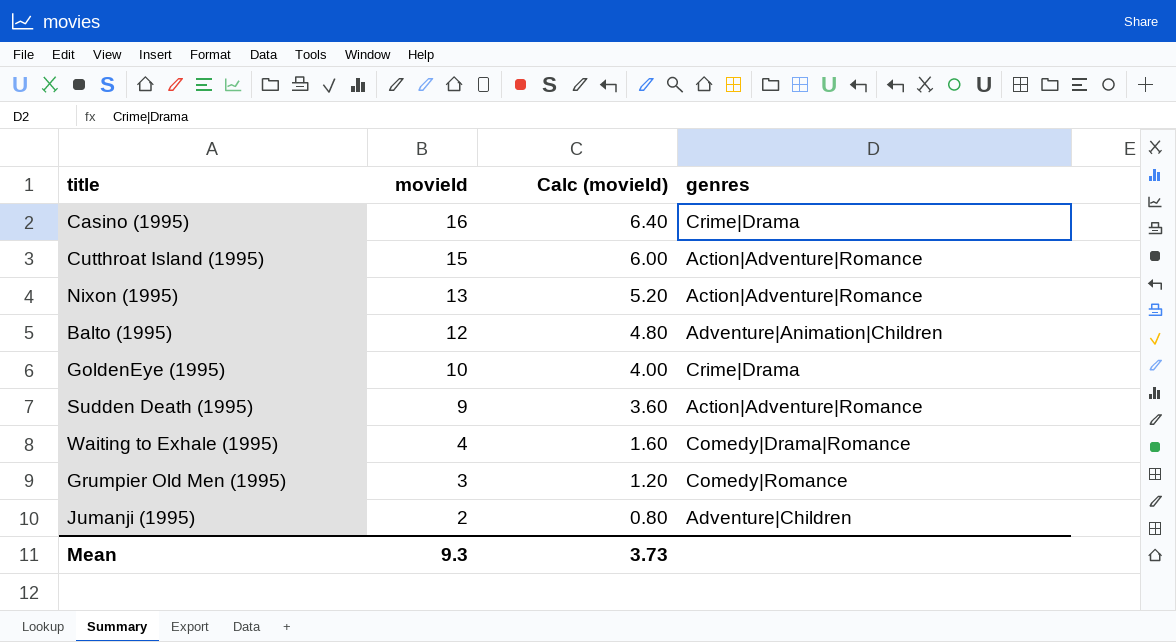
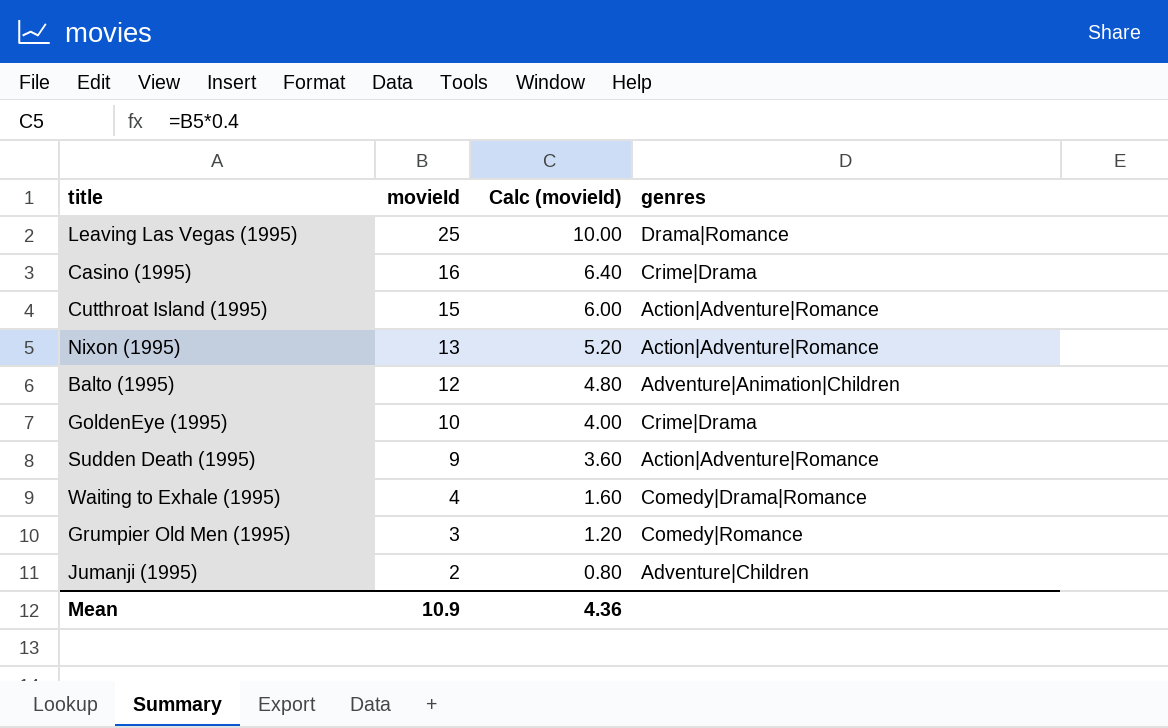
row Leaving Las Vegas (1995): none -> 25 | 10.00 | Drama|Romance
Mean | movieId: 9.3 -> 10.9
Mean | Calc (movieId): 3.73 -> 4.36

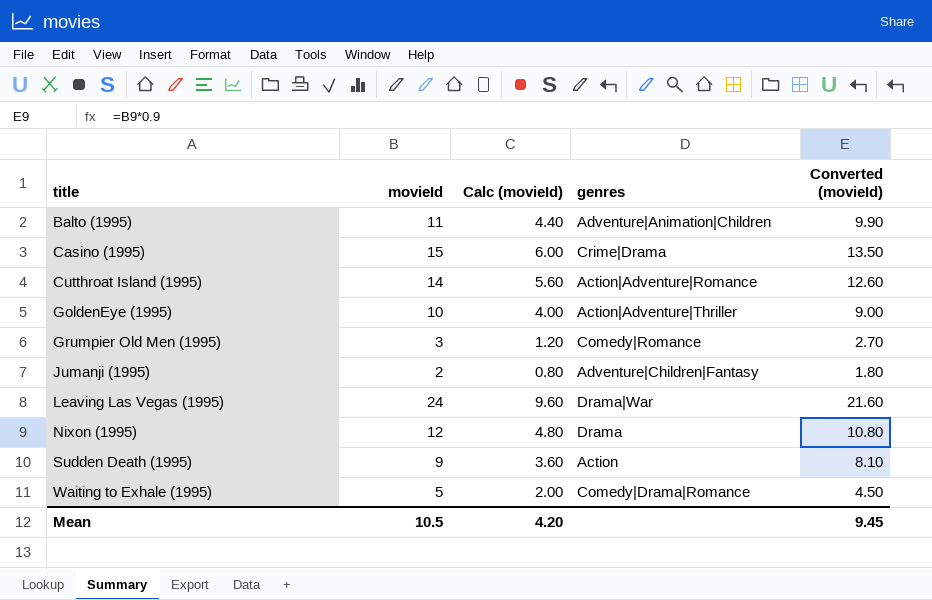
row order: movieId descending -> title ascending
column Converted (movieId) | formula: none -> [movieId] * 0.9
Balto (1995) | movieId: 12 -> 11
Balto (1995) | Calc (movieId): 4.80 -> 4.40
Casino (1995) | movieId: 16 -> 15
Casino (1995) | Calc (movieId): 6.40 -> 6.00
Cutthroat Island (1995) | movieId: 15 -> 14
Cutthroat Island (1995) | Calc (movieId): 6.00 -> 5.60
GoldenEye (1995) | genres: Crime|Drama -> Action|Adventure|Thriller
Jumanji (1995) | genres: Adventure|Children -> Adventure|Children|Fantasy
Leaving Las Vegas (1995) | movieId: 25 -> 24
Leaving Las Vegas (1995) | Calc (movieId): 10.00 -> 9.60
Leaving Las Vegas (1995) | genres: Drama|Romance -> Drama|War
Nixon (1995) | movieId: 13 -> 12
Nixon (1995) | Calc (movieId): 5.20 -> 4.80
Nixon (1995) | genres: Action|Adventure|Romance -> Drama
Sudden Death (1995) | genres: Action|Adventure|Romance -> Action
Waiting to Exhale (1995) | movieId: 4 -> 5
Waiting to Exhale (1995) | Calc (movieId): 1.60 -> 2.00
Mean | movieId: 10.9 -> 10.5
Mean | Calc (movieId): 4.36 -> 4.20

